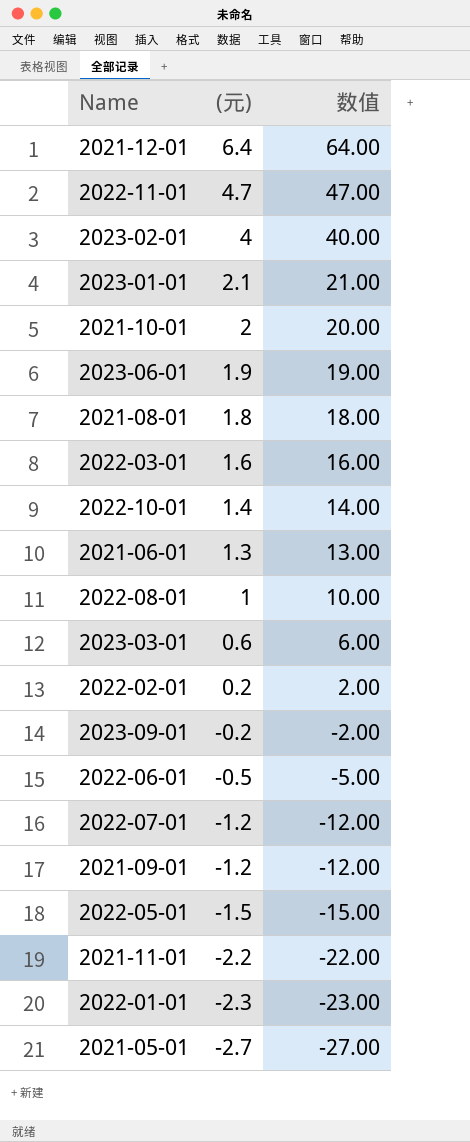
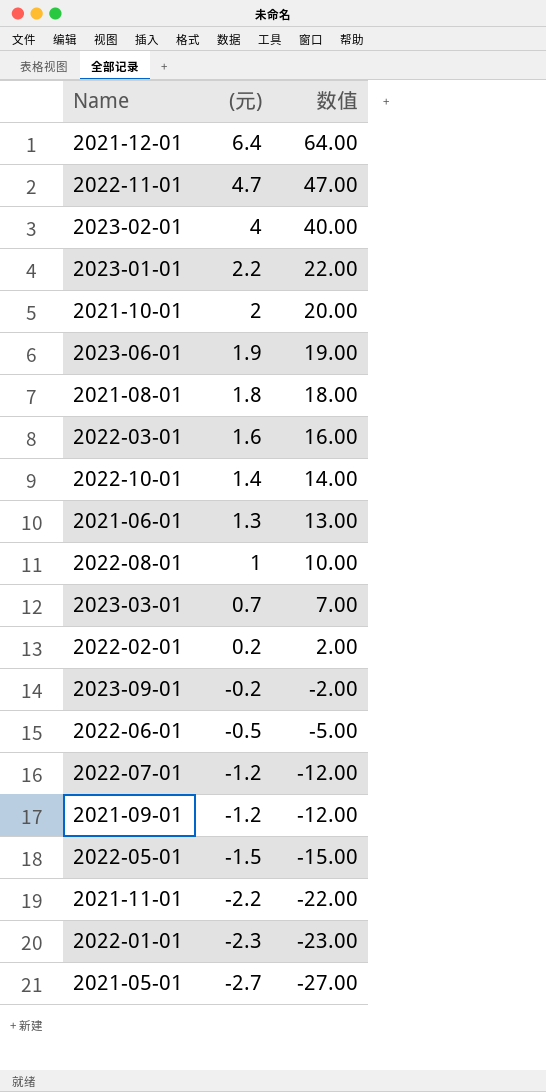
2023-01-01 | (元): 2.1 -> 2.2
2023-01-01 | 数值: 21.00 -> 22.00
2023-03-01 | (元): 0.6 -> 0.7
2023-03-01 | 数值: 6.00 -> 7.00

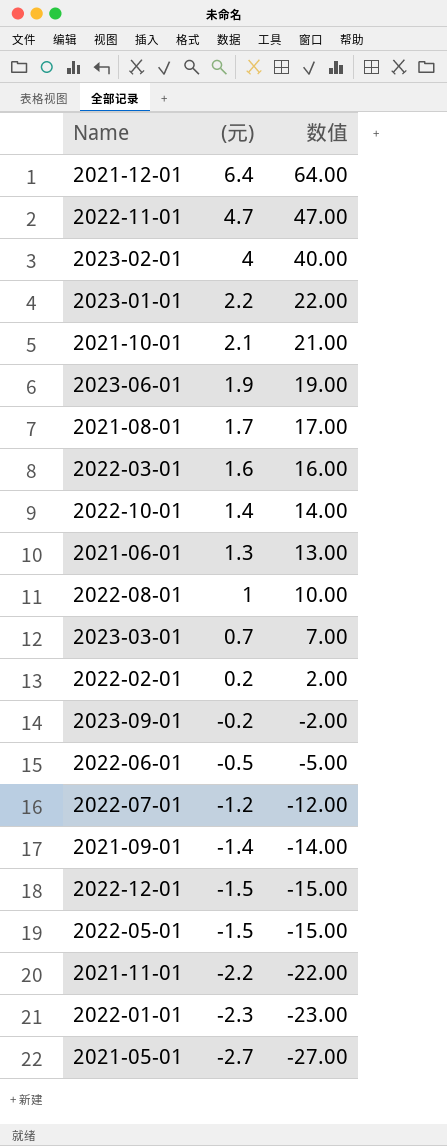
2021-10-01 | (元): 2 -> 2.1
2021-10-01 | 数值: 20.00 -> 21.00
2021-08-01 | (元): 1.8 -> 1.7
2021-08-01 | 数值: 18.00 -> 17.00
2021-09-01 | (元): -1.2 -> -1.4
2021-09-01 | 数值: -12.00 -> -14.00
row 2022-12-01: none -> -1.5 | -15.00

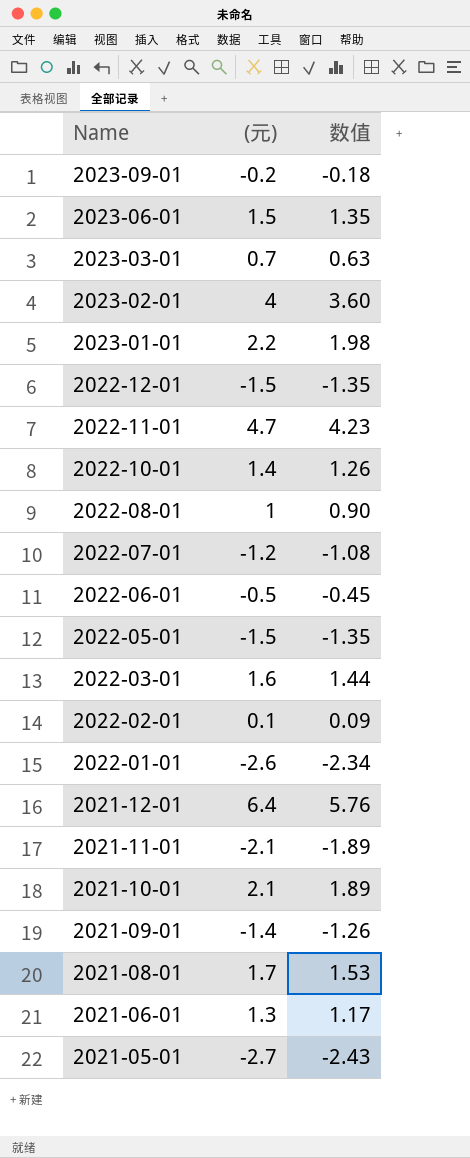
row order: (元) descending -> Name descending
column 数值 | formula: [(元)] * 10 -> [(元)] * 0.9
2023-06-01 | (元): 1.9 -> 1.5
2022-02-01 | (元): 0.2 -> 0.1
2022-01-01 | (元): -2.3 -> -2.6
2021-11-01 | (元): -2.2 -> -2.1

